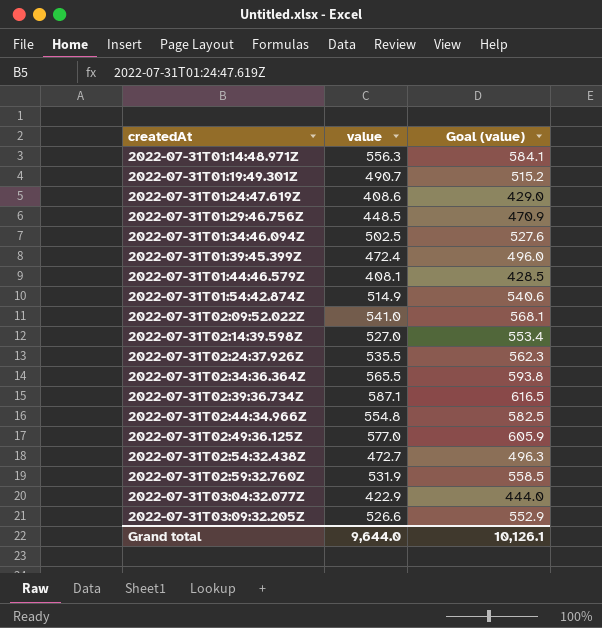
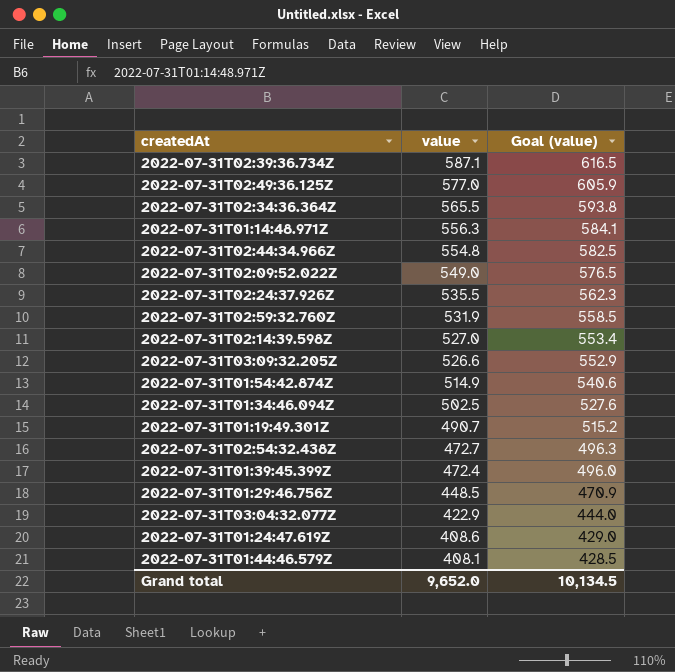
row order: createdAt ascending -> value descending
2022-07-31T02:09:52.022Z | value: 541.0 -> 549.0
2022-07-31T02:09:52.022Z | Goal (value): 568.1 -> 576.5
Grand total | value: 9,644.0 -> 9,652.0
Grand total | Goal (value): 10,126.1 -> 10,134.5

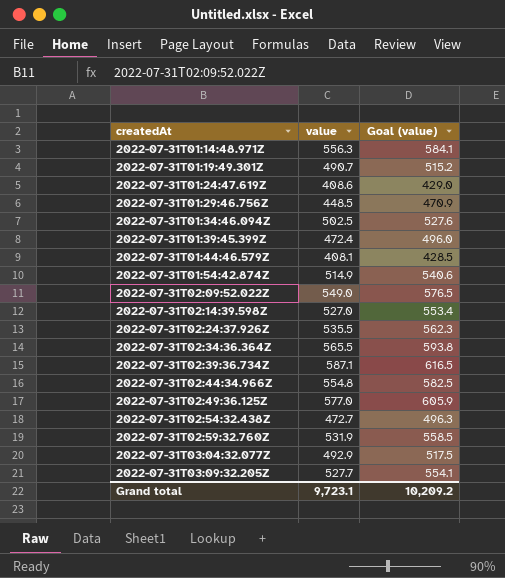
row order: value descending -> createdAt ascending
2022-07-31T03:04:32.077Z | value: 422.9 -> 492.9
2022-07-31T03:04:32.077Z | Goal (value): 444.0 -> 517.5
2022-07-31T03:09:32.205Z | value: 526.6 -> 527.7
2022-07-31T03:09:32.205Z | Goal (value): 552.9 -> 554.1
Grand total | value: 9,652.0 -> 9,723.1
Grand total | Goal (value): 10,134.5 -> 10,209.2

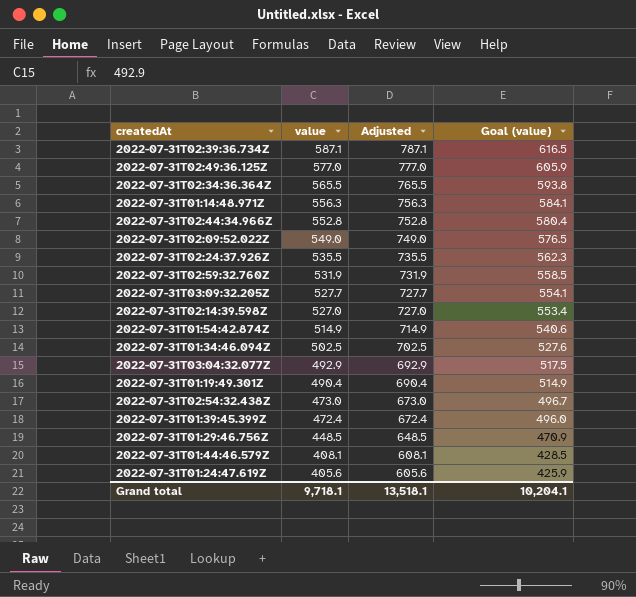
row order: createdAt ascending -> value descending
column Adjusted | formula: none -> [value] + 200
2022-07-31T02:44:34.966Z | value: 554.8 -> 552.8
2022-07-31T02:44:34.966Z | Goal (value): 582.5 -> 580.4
2022-07-31T01:19:49.301Z | value: 490.7 -> 490.4
2022-07-31T01:19:49.301Z | Goal (value): 515.2 -> 514.9
2022-07-31T02:54:32.438Z | value: 472.7 -> 473.0
2022-07-31T02:54:32.438Z | Goal (value): 496.3 -> 496.7
2022-07-31T01:24:47.619Z | value: 408.6 -> 405.6
2022-07-31T01:24:47.619Z | Goal (value): 429.0 -> 425.9
Grand total | value: 9,723.1 -> 9,718.1
Grand total | Goal (value): 10,209.2 -> 10,204.1

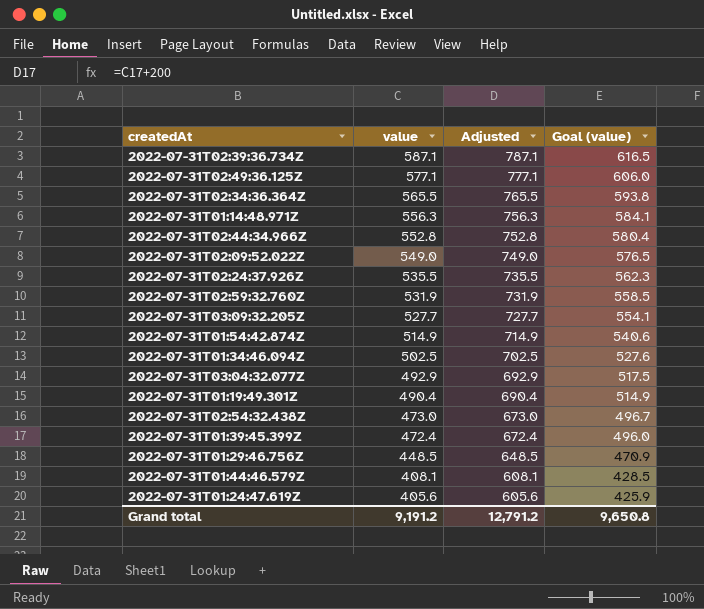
row 2022-07-31T02:14:39.598Z: 527.0 | 727.0 | 553.4 -> none
2022-07-31T02:49:36.125Z | value: 577.0 -> 577.1
2022-07-31T02:49:36.125Z | Adjusted: 777.0 -> 777.1
2022-07-31T02:49:36.125Z | Goal (value): 605.9 -> 606.0
Grand total | value: 9,718.1 -> 9,191.2
Grand total | Adjusted: 13,518.1 -> 12,791.2
Grand total | Goal (value): 10,204.1 -> 9,650.8

